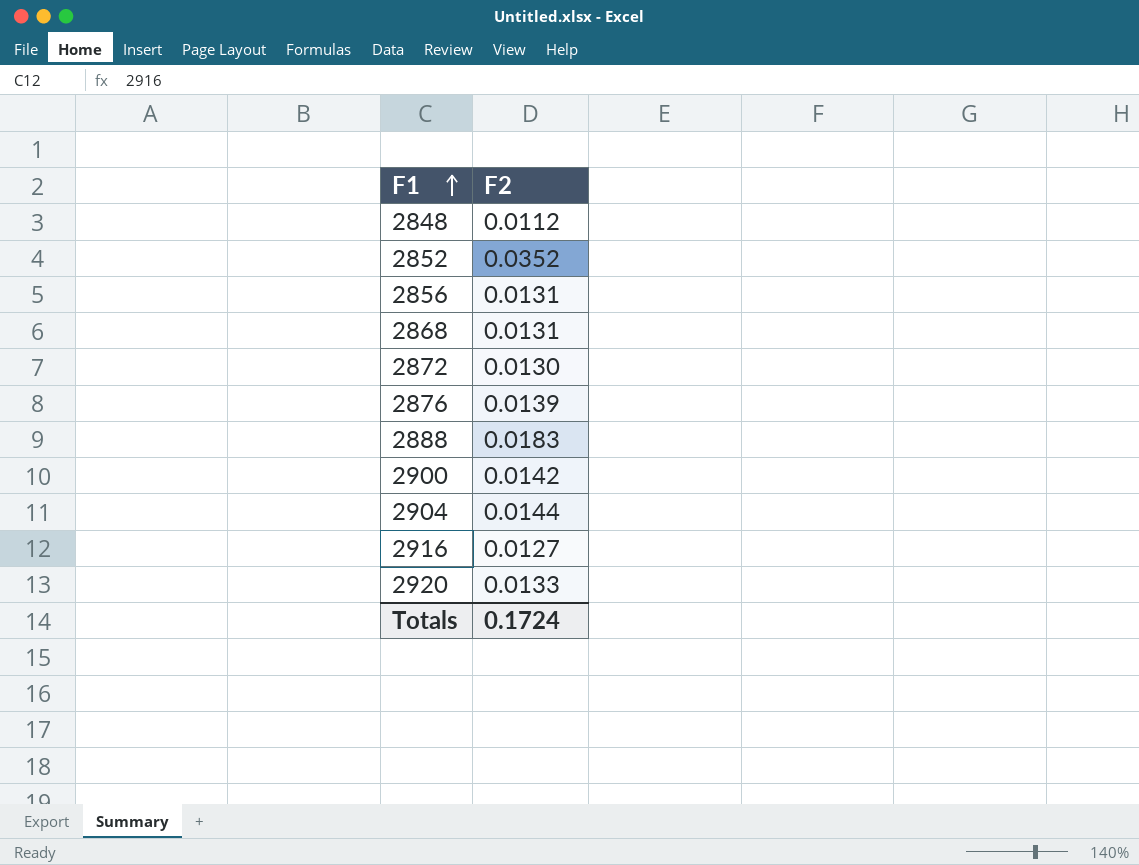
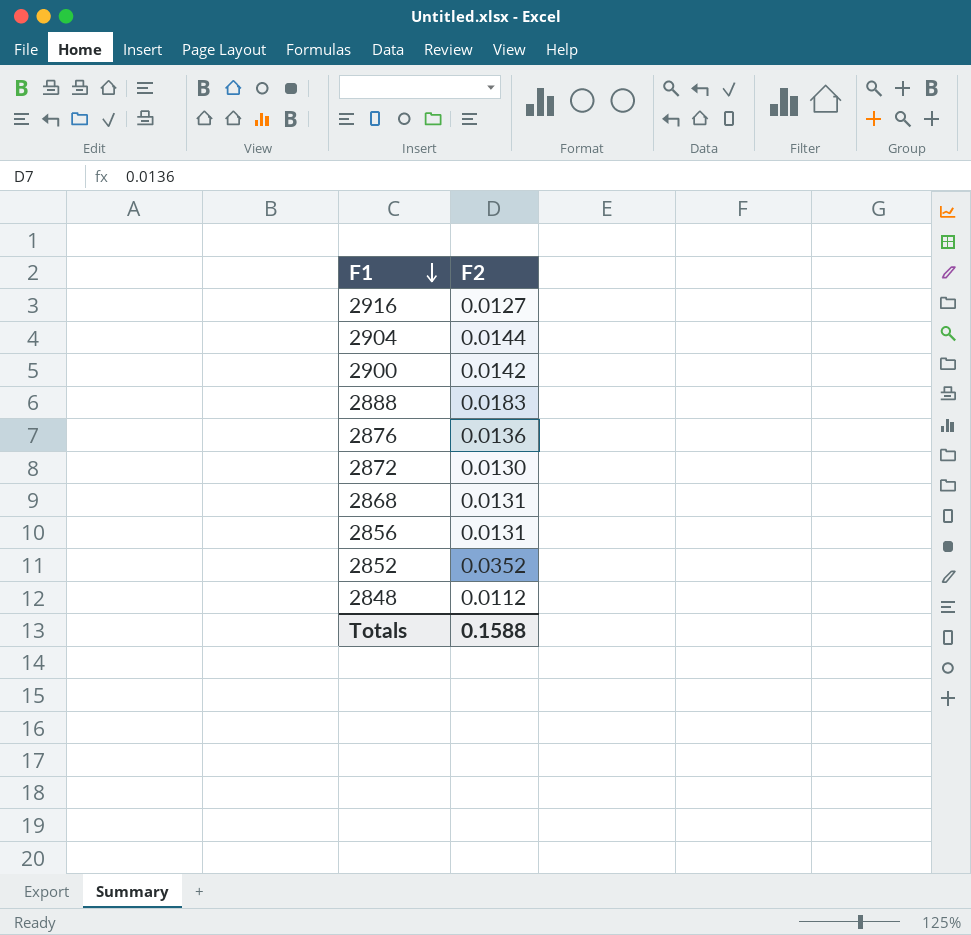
row order: F1 ascending -> F1 descending
row 2920: 0.0133 -> none
2876 | F2: 0.0139 -> 0.0136
Totals | F2: 0.1724 -> 0.1588

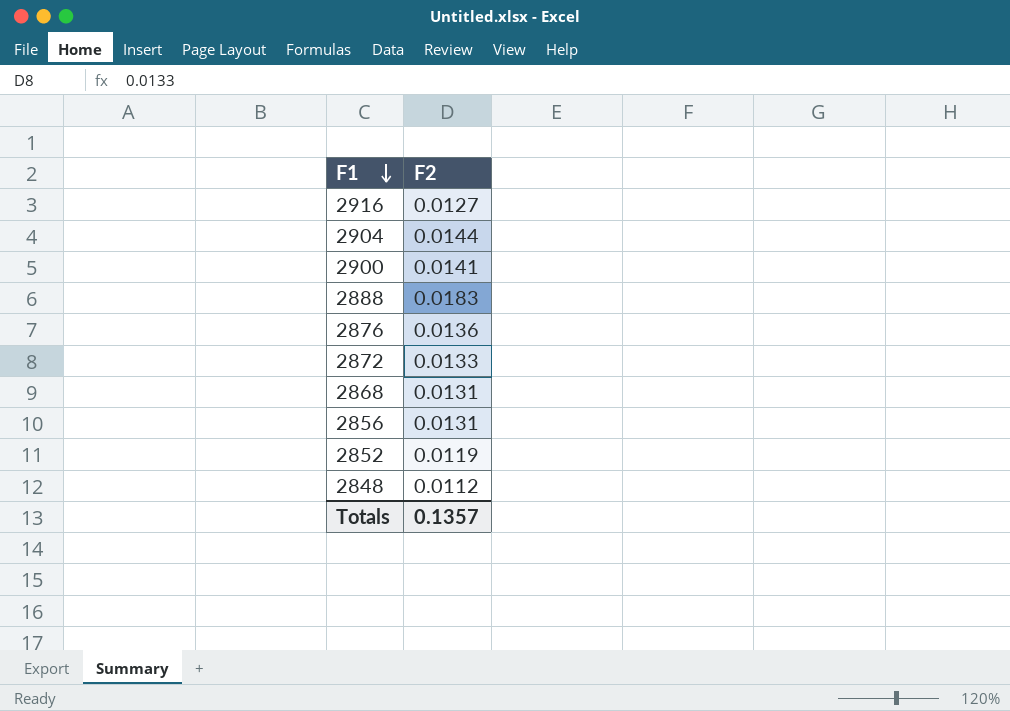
2900 | F2: 0.0142 -> 0.0141
2872 | F2: 0.0130 -> 0.0133
2852 | F2: 0.0352 -> 0.0119
Totals | F2: 0.1588 -> 0.1357

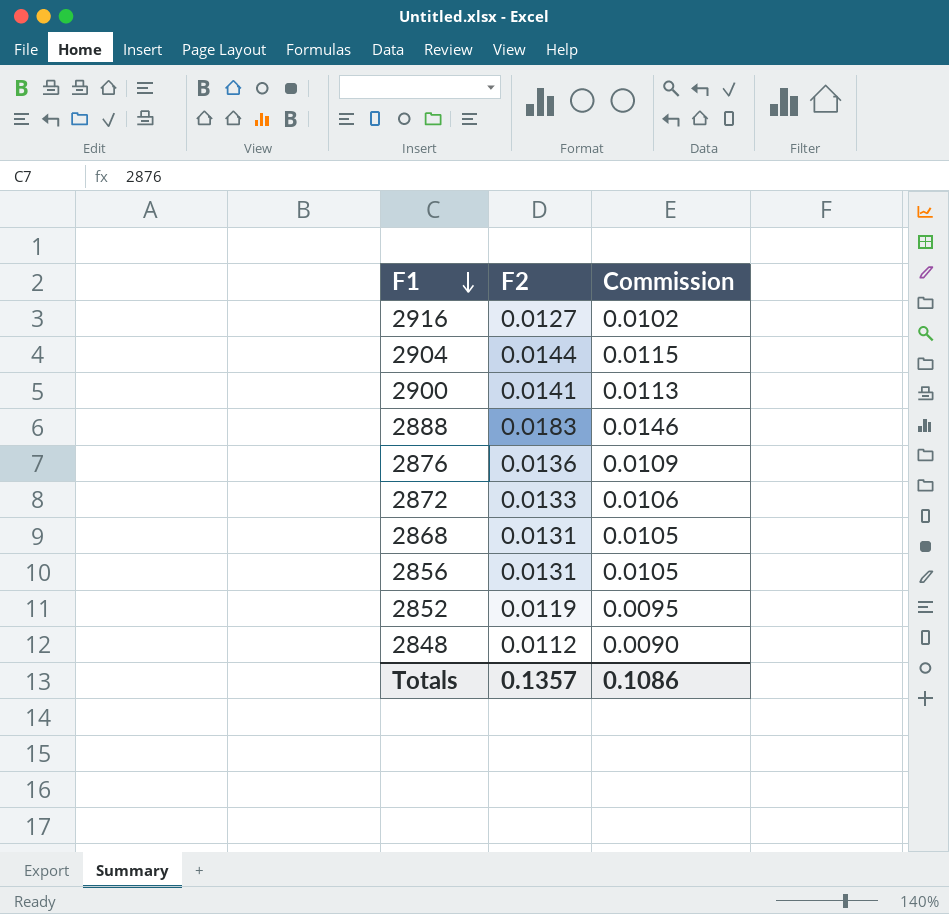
column Commission | formula: none -> [F2] * 0.8

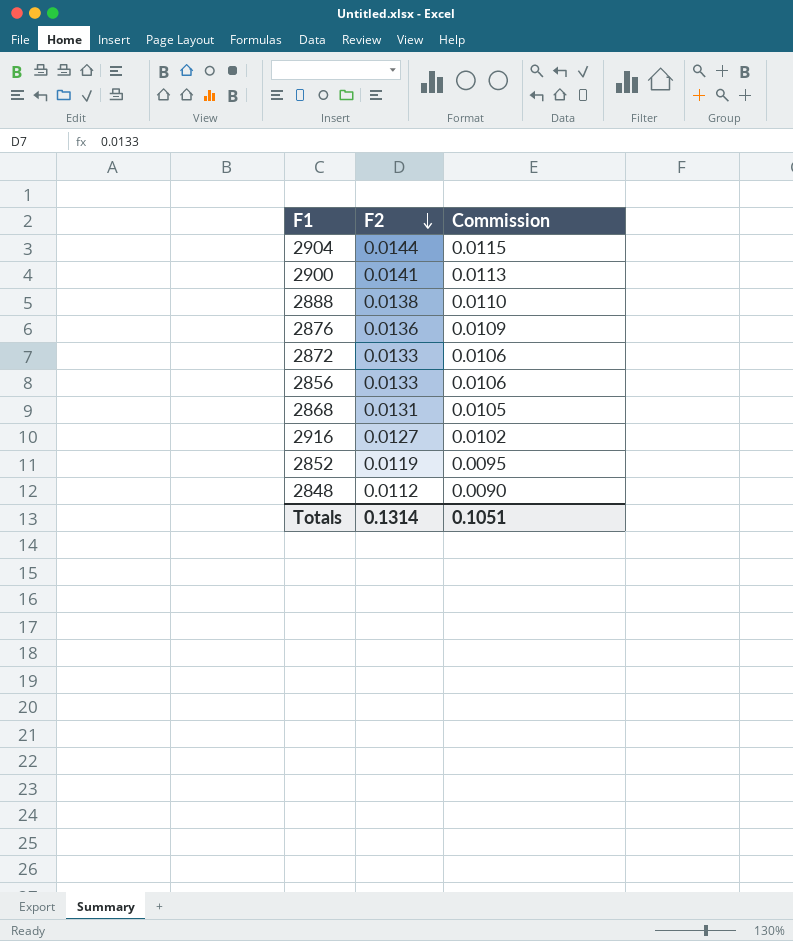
row order: F1 descending -> F2 descending
2888 | F2: 0.0183 -> 0.0138
2888 | Commission: 0.0146 -> 0.0110
2856 | F2: 0.0131 -> 0.0133
2856 | Commission: 0.0105 -> 0.0106
Totals | F2: 0.1357 -> 0.1314
Totals | Commission: 0.1086 -> 0.1051

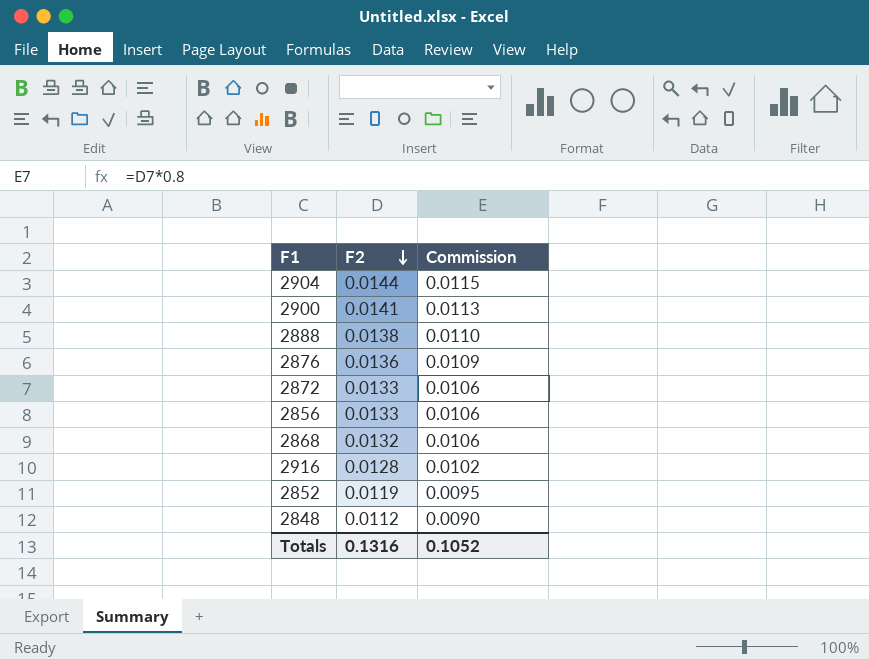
2868 | F2: 0.0131 -> 0.0132
2868 | Commission: 0.0105 -> 0.0106
2916 | F2: 0.0127 -> 0.0128
Totals | F2: 0.1314 -> 0.1316
Totals | Commission: 0.1051 -> 0.1052

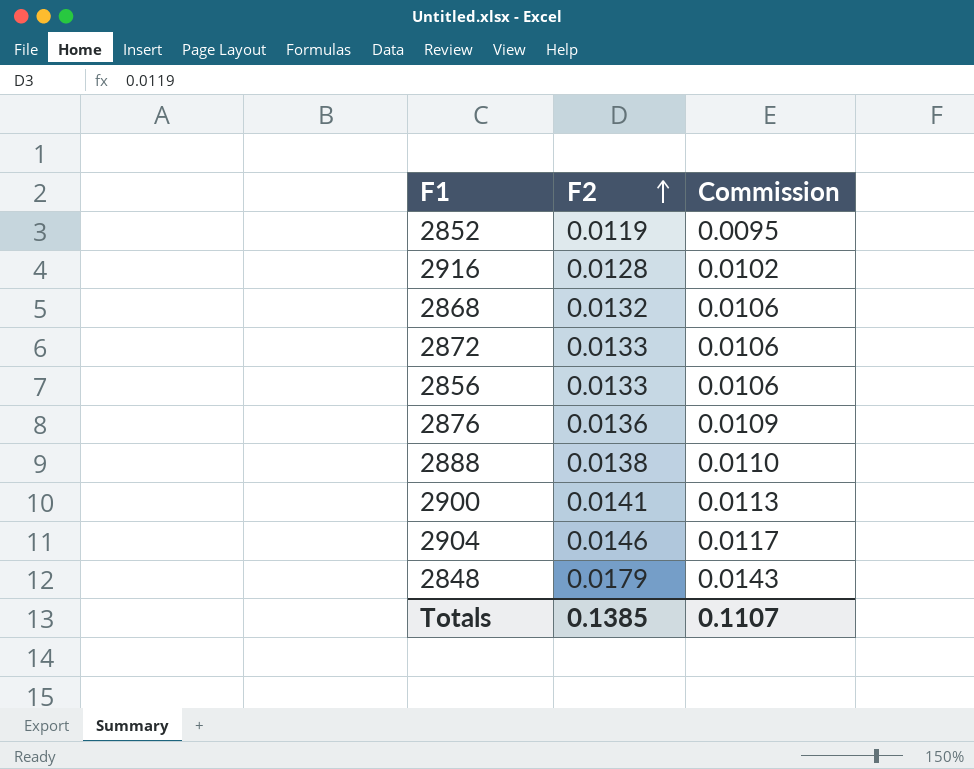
row order: F2 descending -> F2 ascending
2904 | F2: 0.0144 -> 0.0146
2904 | Commission: 0.0115 -> 0.0117
2848 | F2: 0.0112 -> 0.0179
2848 | Commission: 0.0090 -> 0.0143
Totals | F2: 0.1316 -> 0.1385
Totals | Commission: 0.1052 -> 0.1107

